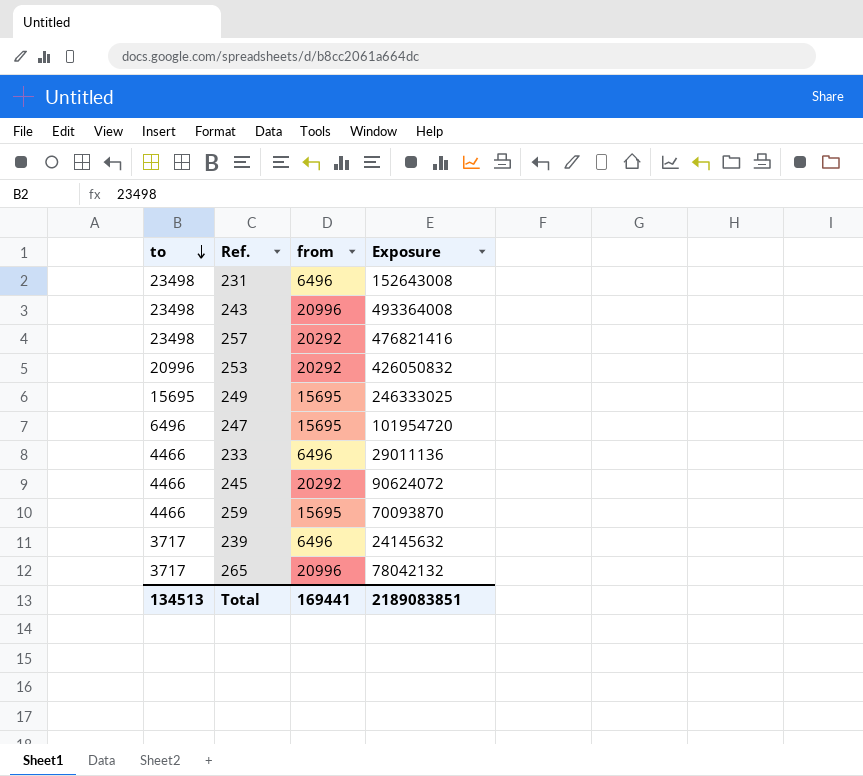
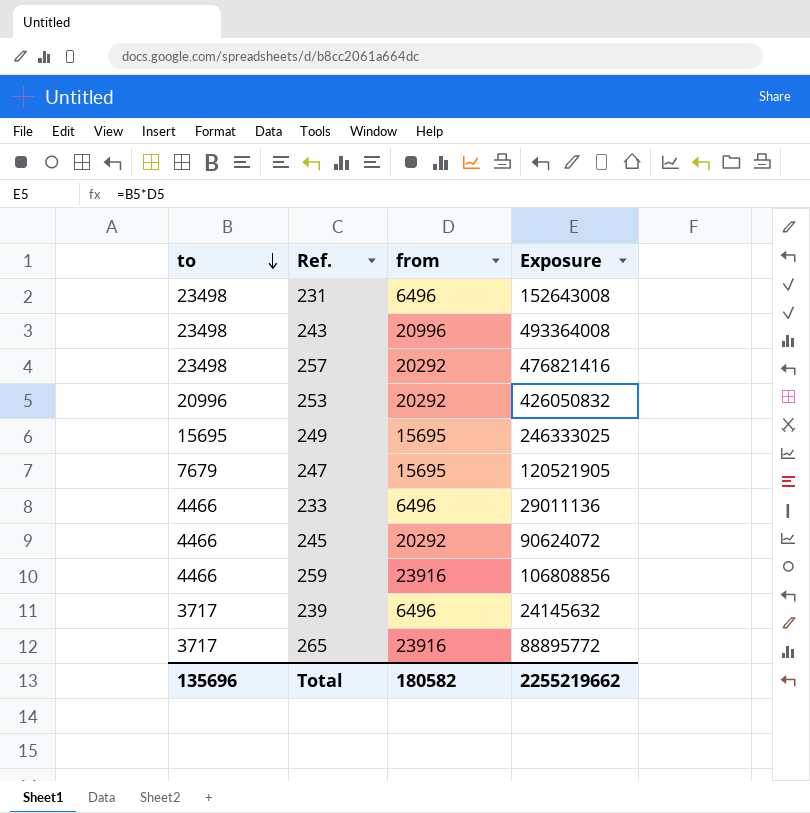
247 | to: 6496 -> 7679
247 | Exposure: 101954720 -> 120521905
259 | from: 15695 -> 23916
259 | Exposure: 70093870 -> 106808856
265 | from: 20996 -> 23916
265 | Exposure: 78042132 -> 88895772
Total | to: 134513 -> 135696
Total | from: 169441 -> 180582
Total | Exposure: 2189083851 -> 2255219662

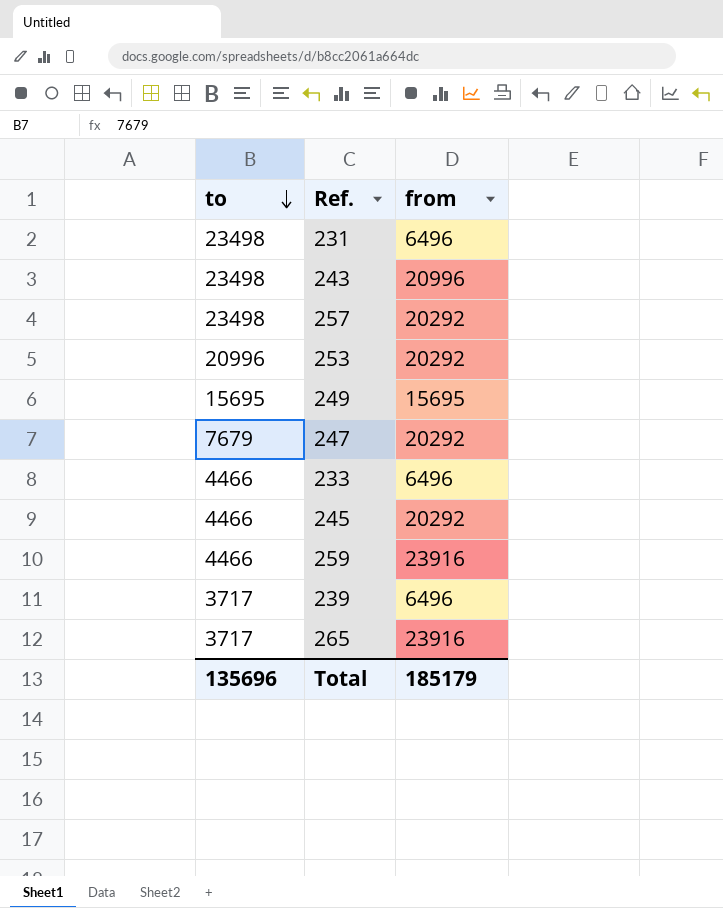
column Exposure | formula: [to] * [from] -> none
247 | from: 15695 -> 20292
Total | from: 180582 -> 185179

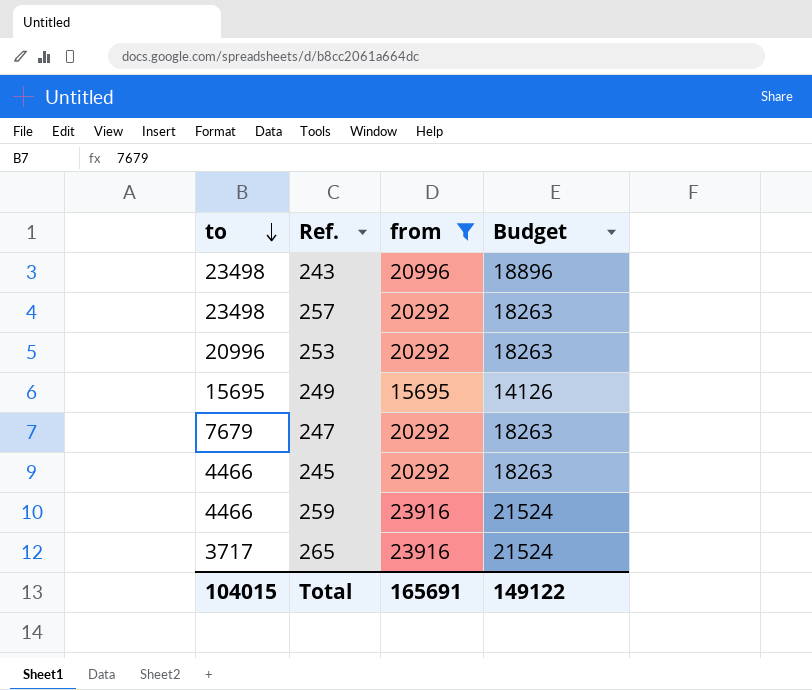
filter: none -> from != 6496
column Budget | formula: none -> [from] * 0.9
Total | to: 135696 -> 104015
Total | from: 185179 -> 165691

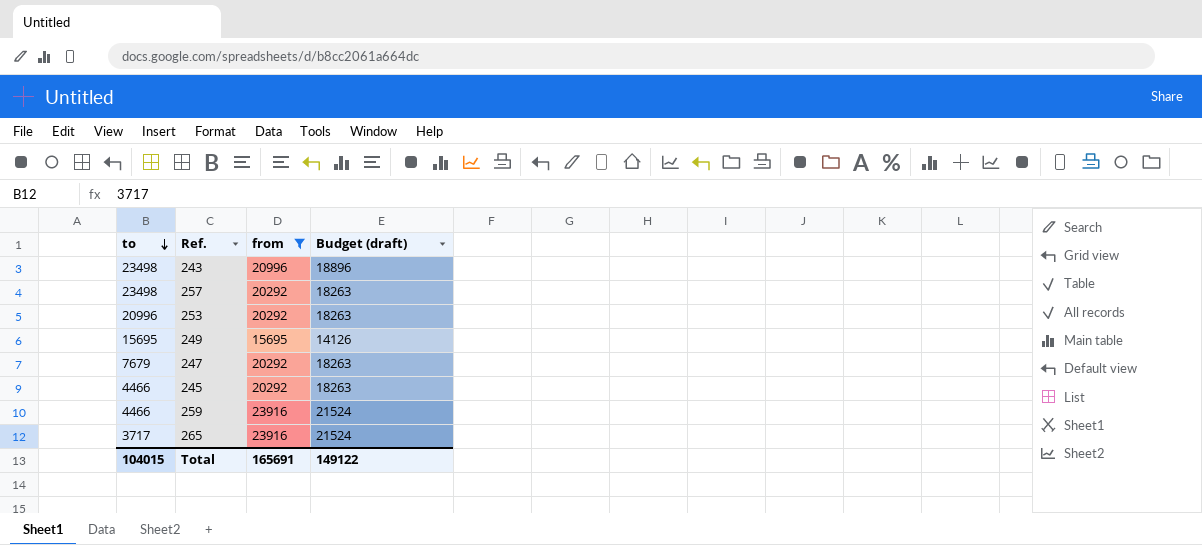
column name: Budget -> Budget (draft)

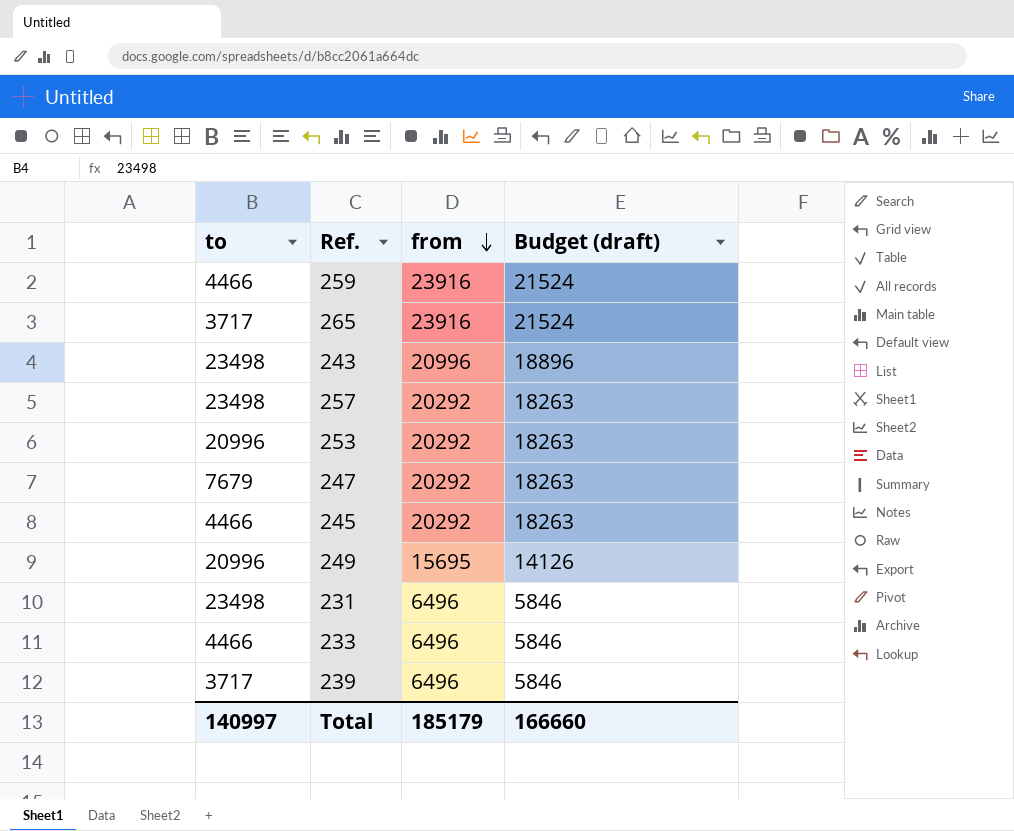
filter: from != 6496 -> none
row order: to descending -> from descending
249 | to: 15695 -> 20996
Total | to: 104015 -> 140997
Total | from: 165691 -> 185179
Total | Budget (draft): 149122 -> 166660

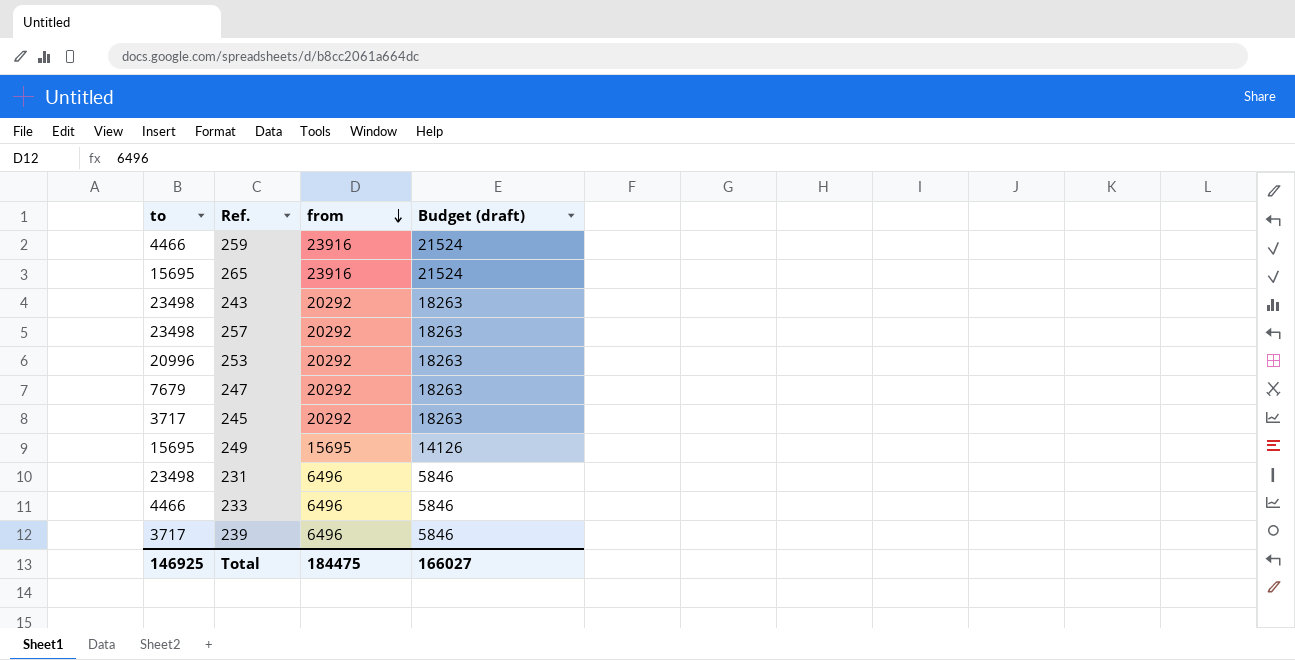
265 | to: 3717 -> 15695
243 | from: 20996 -> 20292
243 | Budget (draft): 18896 -> 18263
245 | to: 4466 -> 3717
249 | to: 20996 -> 15695
Total | to: 140997 -> 146925
Total | from: 185179 -> 184475
Total | Budget (draft): 166660 -> 166027

